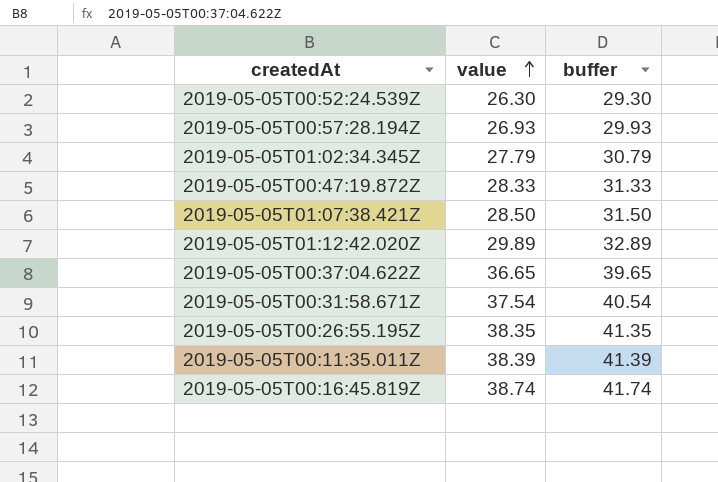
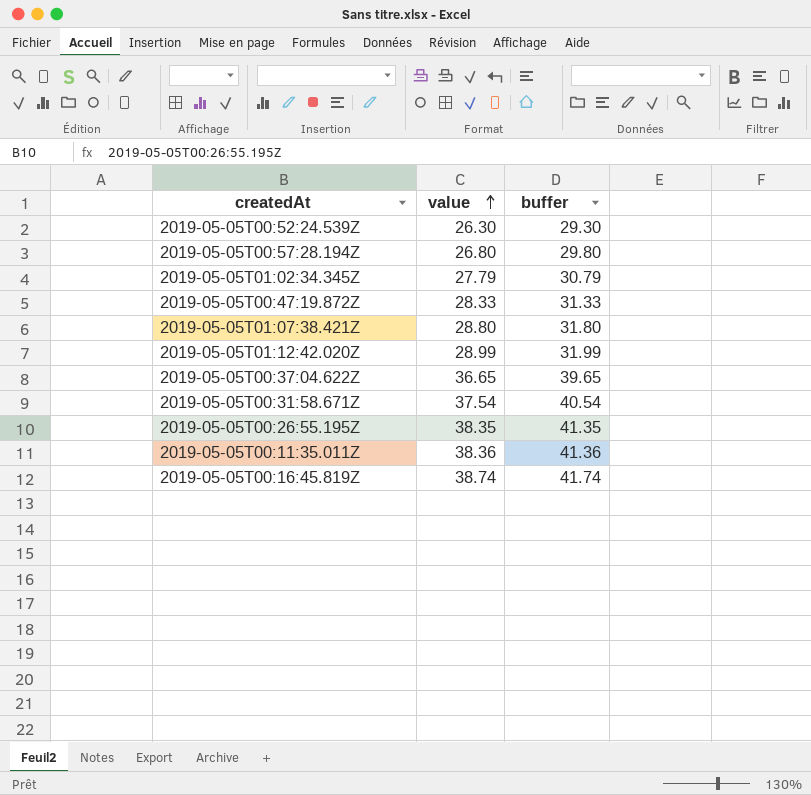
2019-05-05T00:57:28.194Z | value: 26.93 -> 26.80
2019-05-05T00:57:28.194Z | buffer: 29.93 -> 29.80
2019-05-05T01:07:38.421Z | value: 28.50 -> 28.80
2019-05-05T01:07:38.421Z | buffer: 31.50 -> 31.80
2019-05-05T01:12:42.020Z | value: 29.89 -> 28.99
2019-05-05T01:12:42.020Z | buffer: 32.89 -> 31.99
2019-05-05T00:11:35.011Z | value: 38.39 -> 38.36
2019-05-05T00:11:35.011Z | buffer: 41.39 -> 41.36

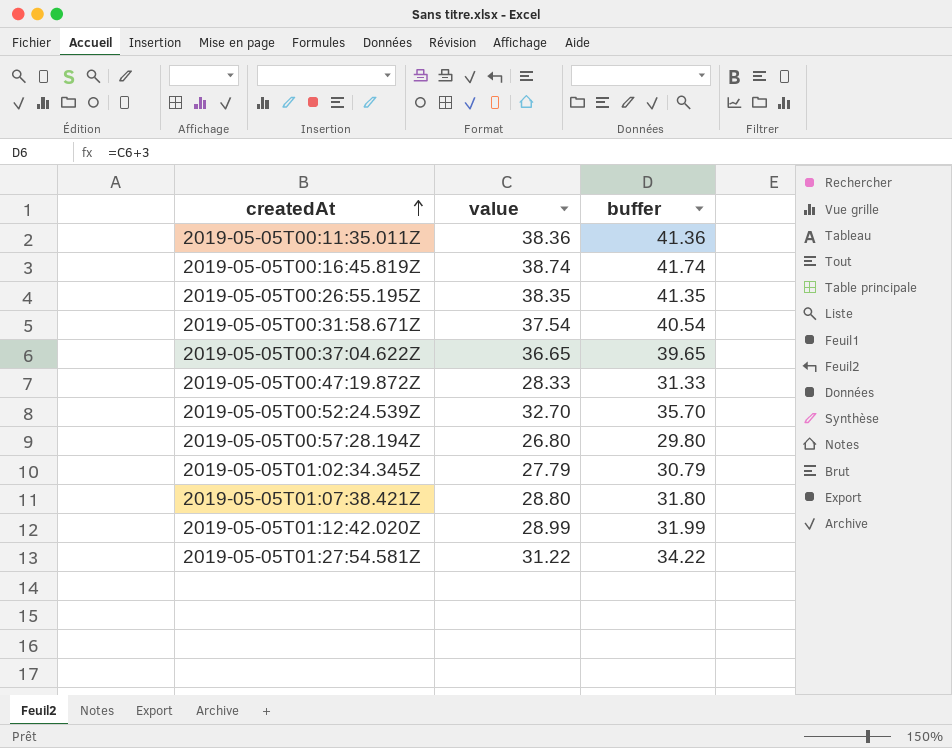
row order: value ascending -> createdAt ascending
2019-05-05T00:52:24.539Z | value: 26.30 -> 32.70
2019-05-05T00:52:24.539Z | buffer: 29.30 -> 35.70
row 2019-05-05T01:27:54.581Z: none -> 31.22 | 34.22

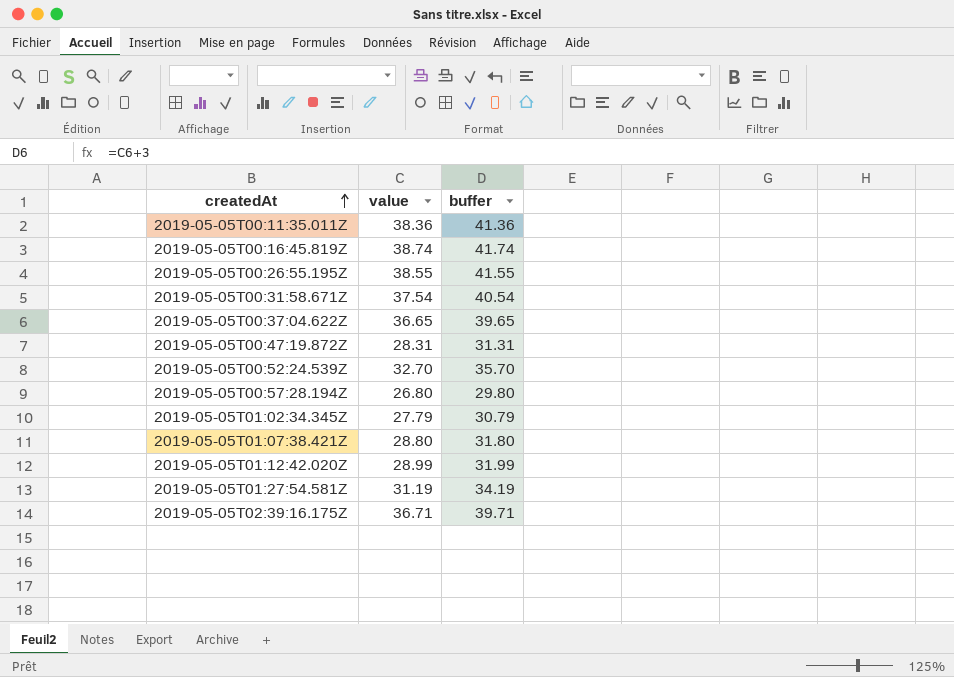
2019-05-05T00:26:55.195Z | value: 38.35 -> 38.55
2019-05-05T00:26:55.195Z | buffer: 41.35 -> 41.55
2019-05-05T00:47:19.872Z | value: 28.33 -> 28.31
2019-05-05T00:47:19.872Z | buffer: 31.33 -> 31.31
2019-05-05T01:27:54.581Z | value: 31.22 -> 31.19
2019-05-05T01:27:54.581Z | buffer: 34.22 -> 34.19
row 2019-05-05T02:39:16.175Z: none -> 36.71 | 39.71

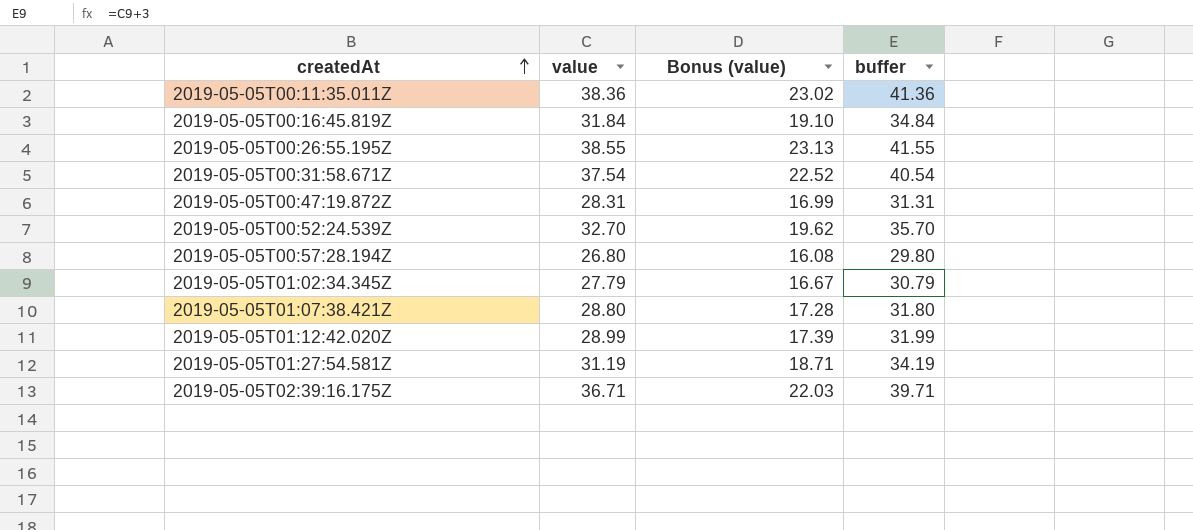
column Bonus (value) | formula: none -> [value] * 0.6
row 2019-05-05T00:37:04.622Z: 36.65 | 39.65 -> none
2019-05-05T00:16:45.819Z | value: 38.74 -> 31.84
2019-05-05T00:16:45.819Z | buffer: 41.74 -> 34.84

